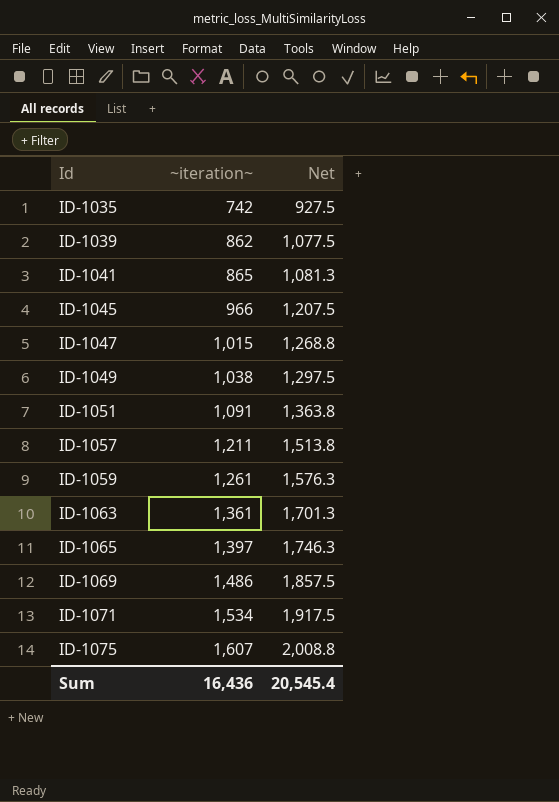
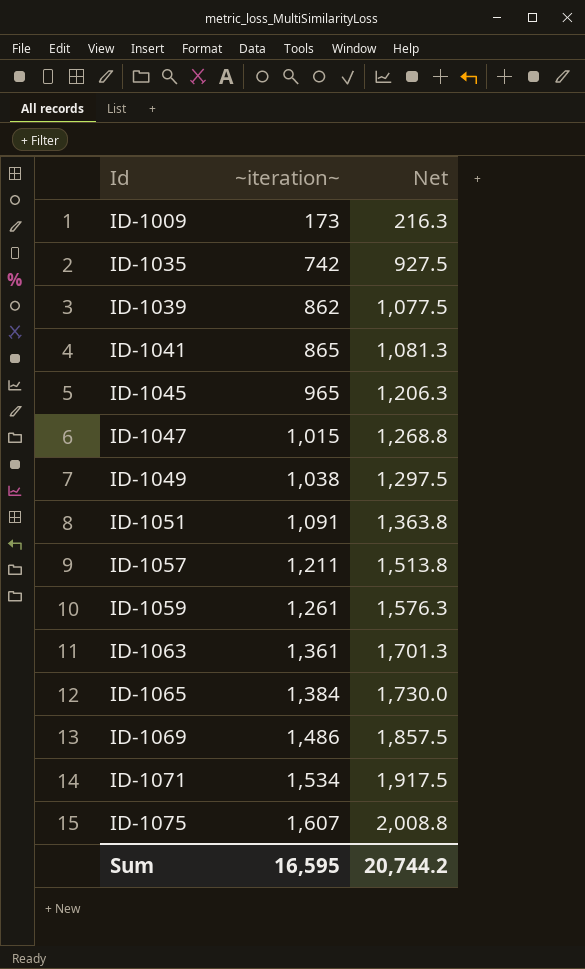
row ID-1009: none -> 173 | 216.3
ID-1045 | ~iteration~: 966 -> 965
ID-1045 | Net: 1,207.5 -> 1,206.3
ID-1065 | ~iteration~: 1,397 -> 1,384
ID-1065 | Net: 1,746.3 -> 1,730.0
Sum | ~iteration~: 16,436 -> 16,595
Sum | Net: 20,545.4 -> 20,744.2

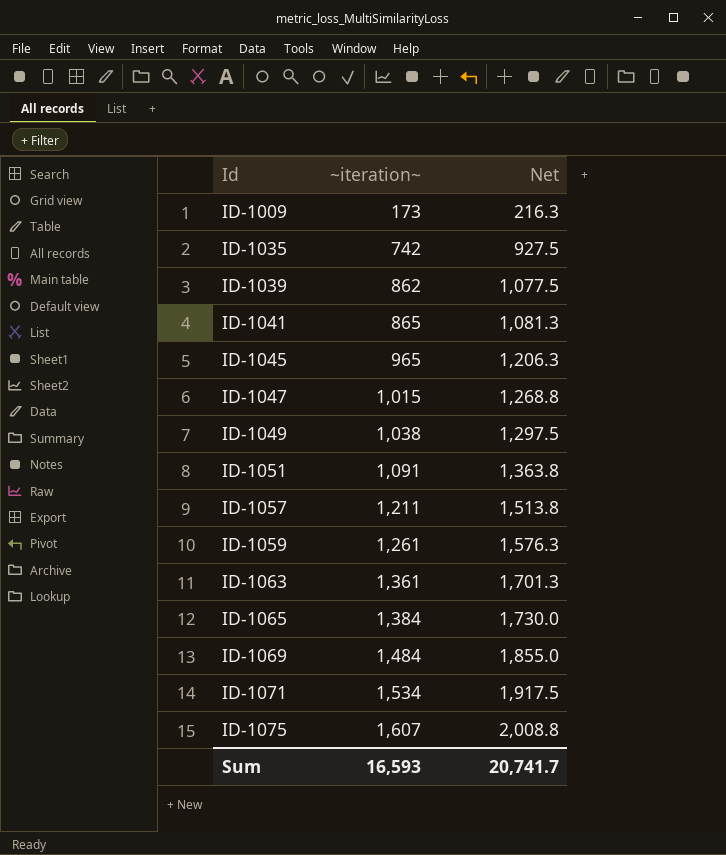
ID-1069 | ~iteration~: 1,486 -> 1,484
ID-1069 | Net: 1,857.5 -> 1,855.0
Sum | ~iteration~: 16,595 -> 16,593
Sum | Net: 20,744.2 -> 20,741.7

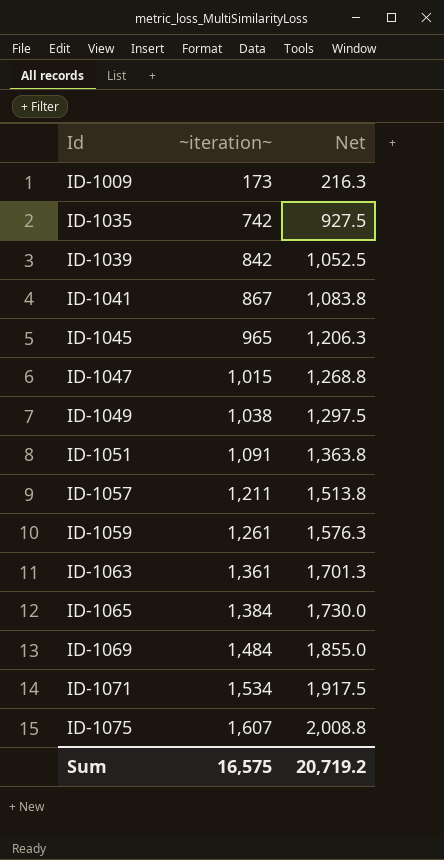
ID-1039 | ~iteration~: 862 -> 842
ID-1039 | Net: 1,077.5 -> 1,052.5
ID-1041 | ~iteration~: 865 -> 867
ID-1041 | Net: 1,081.3 -> 1,083.8
Sum | ~iteration~: 16,593 -> 16,575
Sum | Net: 20,741.7 -> 20,719.2

